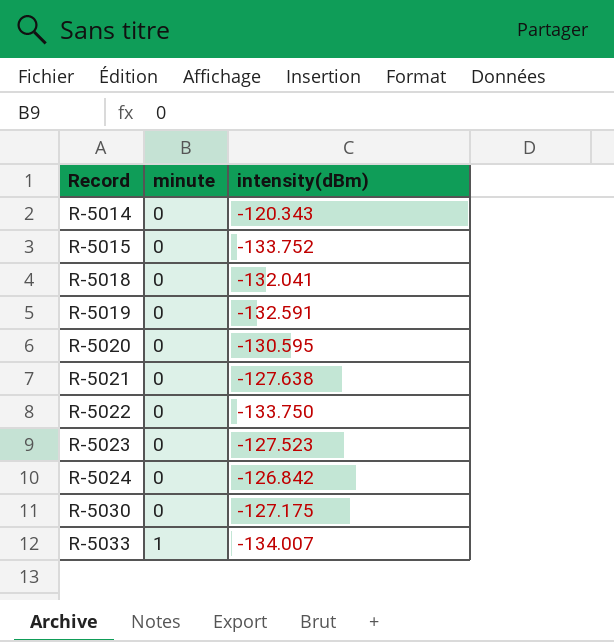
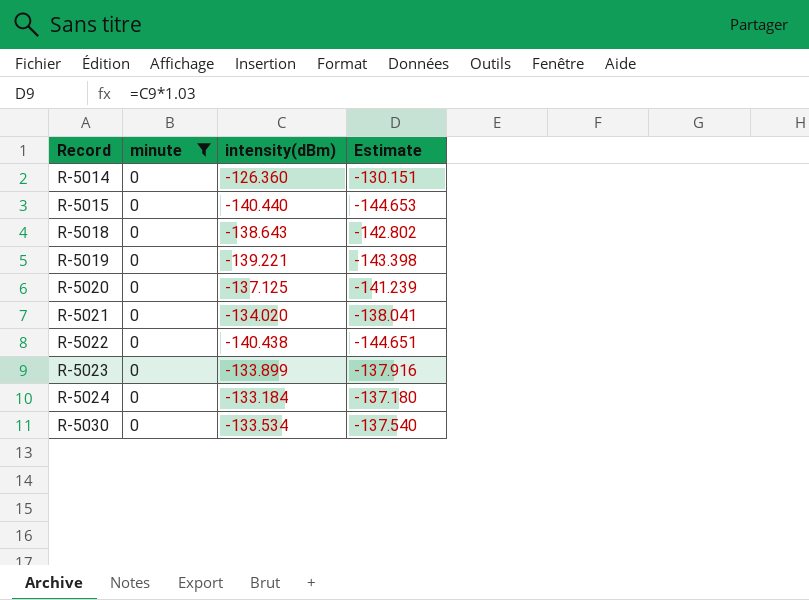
filter: none -> minute = 0
column Estimate | formula: none -> [intensity(dBm)] * 1.03
R-5014 | intensity(dBm): -120.343 -> -126.360
R-5015 | intensity(dBm): -133.752 -> -140.440
R-5018 | intensity(dBm): -132.041 -> -138.643
R-5019 | intensity(dBm): -132.591 -> -139.221
R-5020 | intensity(dBm): -130.595 -> -137.125
R-5021 | intensity(dBm): -127.638 -> -134.020
R-5022 | intensity(dBm): -133.750 -> -140.438
R-5023 | intensity(dBm): -127.523 -> -133.899
R-5024 | intensity(dBm): -126.842 -> -133.184
R-5030 | intensity(dBm): -127.175 -> -133.534

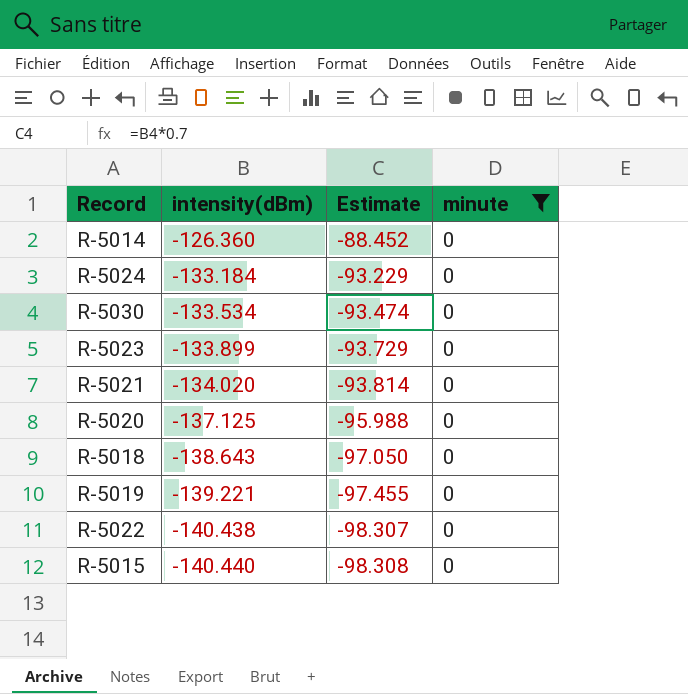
row order: Record ascending -> intensity(dBm) descending
column Estimate | formula: [intensity(dBm)] * 1.03 -> [intensity(dBm)] * 0.7
column minute | position: 2 -> 4

